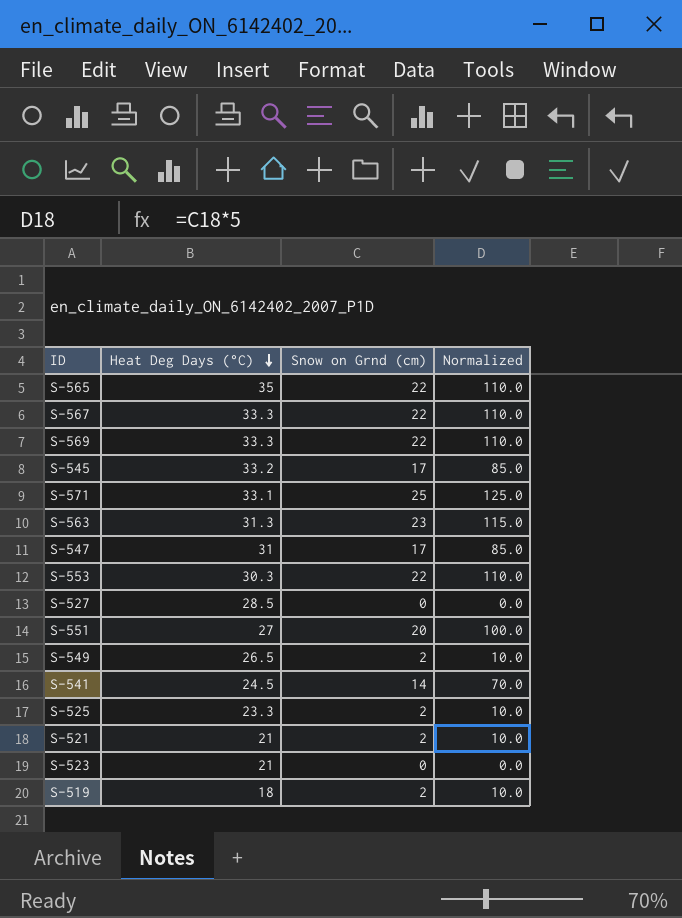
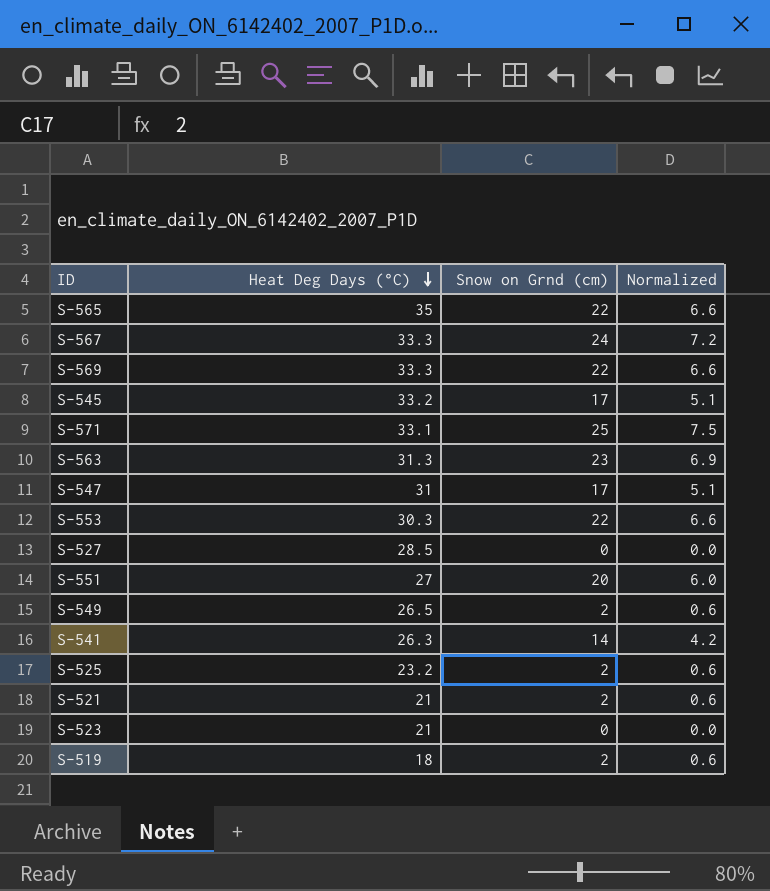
column Normalized | formula: [Snow on Grnd (cm)] * 5 -> [Snow on Grnd (cm)] * 0.3
S-567 | Snow on Grnd (cm): 22 -> 24
S-541 | Heat Deg Days (°C): 24.5 -> 26.3
S-525 | Heat Deg Days (°C): 23.3 -> 23.2

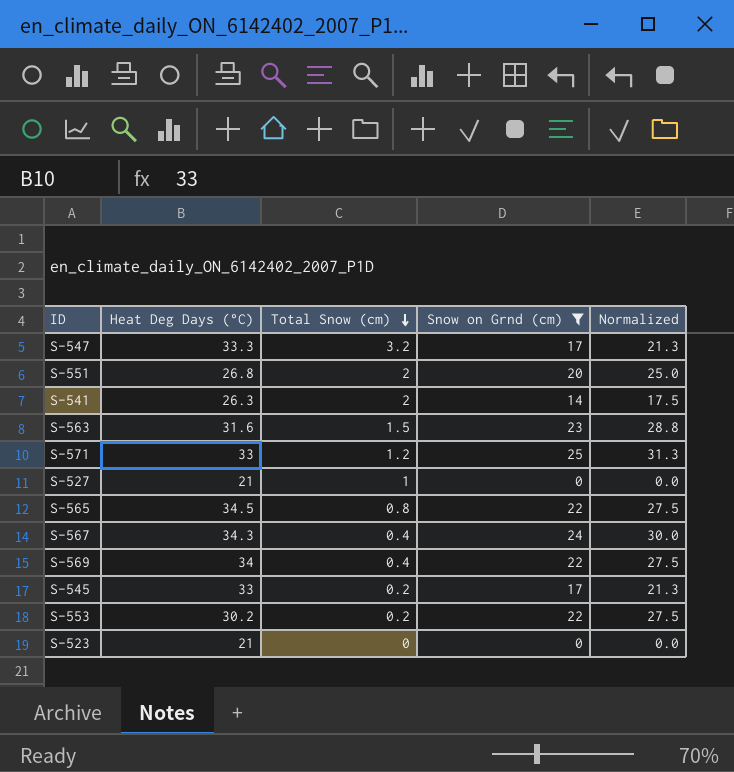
filter: none -> Snow on Grnd (cm) != 2
row order: Heat Deg Days (°C) descending -> Total Snow (cm) descending
column Total Snow (cm) | position: none -> 3
column Normalized | formula: [Snow on Grnd (cm)] * 0.3 -> [Snow on Grnd (cm)] * 1.25
S-547 | Heat Deg Days (°C): 31 -> 33.3
S-551 | Heat Deg Days (°C): 27 -> 26.8
S-563 | Heat Deg Days (°C): 31.3 -> 31.6
S-571 | Heat Deg Days (°C): 33.1 -> 33
S-527 | Heat Deg Days (°C): 28.5 -> 21
S-565 | Heat Deg Days (°C): 35 -> 34.5
S-567 | Heat Deg Days (°C): 33.3 -> 34.3
S-569 | Heat Deg Days (°C): 33.3 -> 34
S-545 | Heat Deg Days (°C): 33.2 -> 33
S-553 | Heat Deg Days (°C): 30.3 -> 30.2

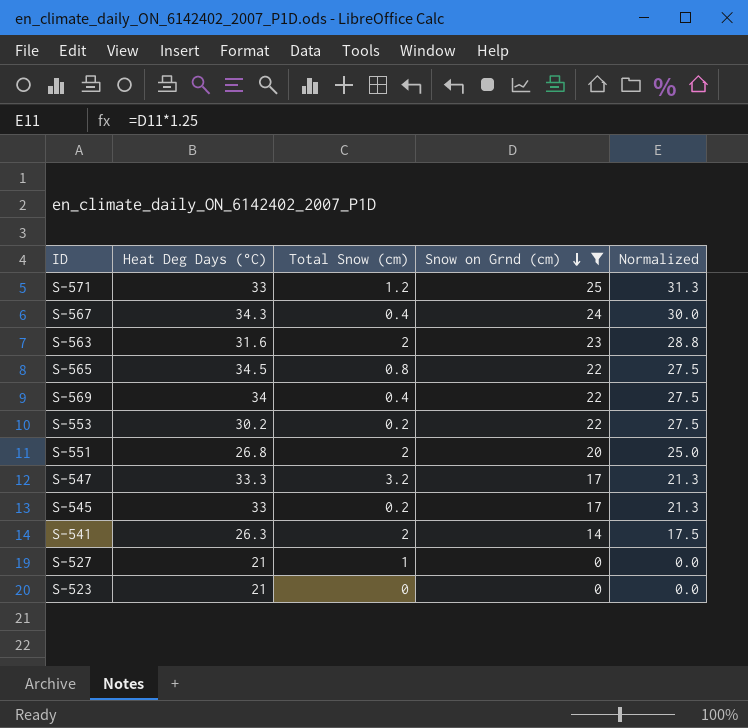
row order: Total Snow (cm) descending -> Snow on Grnd (cm) descending
S-563 | Total Snow (cm): 1.5 -> 2

